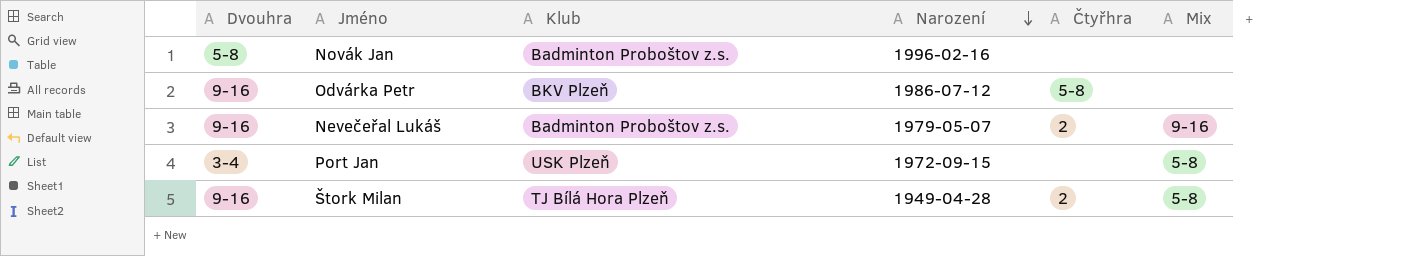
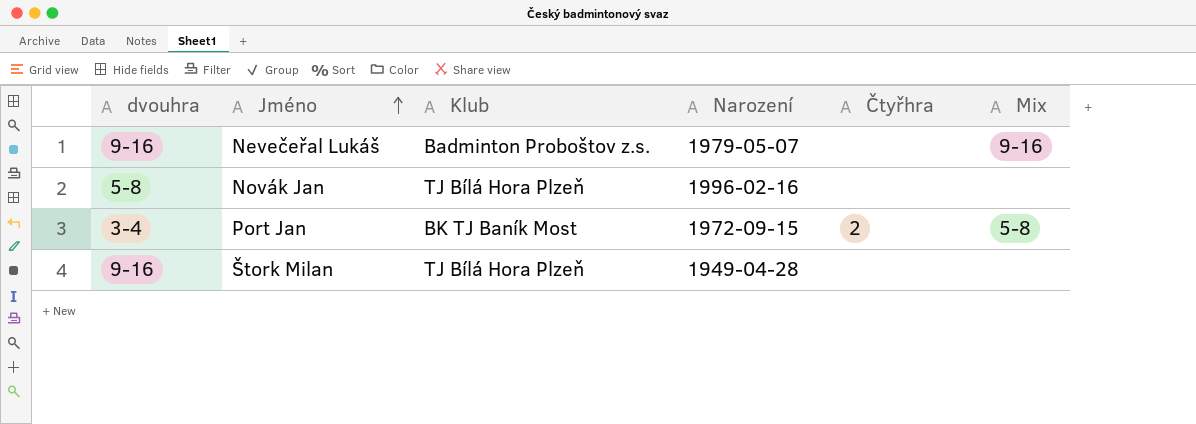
row order: Narození descending -> Jméno ascending
column name: Dvouhra -> dvouhra
row Odvárka Petr: 9-16 | BKV Plzeň | 1986-07-12 | 5-8 | none -> none
Nevečeřal Lukáš | Čtyřhra: 2 -> none
Novák Jan | Klub: Badminton Proboštov z.s. -> TJ Bílá Hora Plzeň
Port Jan | Klub: USK Plzeň -> BK TJ Baník Most
Port Jan | Čtyřhra: none -> 2
Štork Milan | Čtyřhra: 2 -> none
Štork Milan | Mix: 5-8 -> none

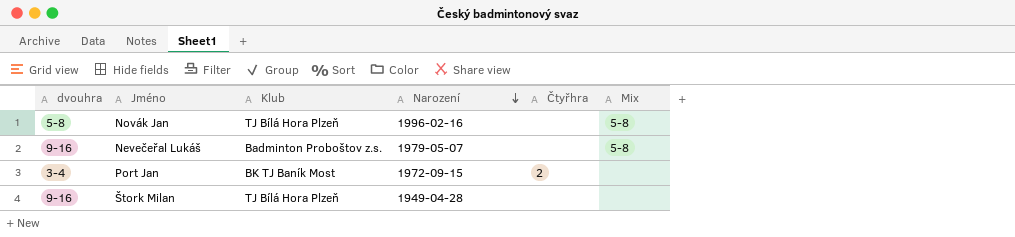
row order: Jméno ascending -> Narození descending
Novák Jan | Mix: none -> 5-8
Nevečeřal Lukáš | Mix: 9-16 -> 5-8
Port Jan | Mix: 5-8 -> none

